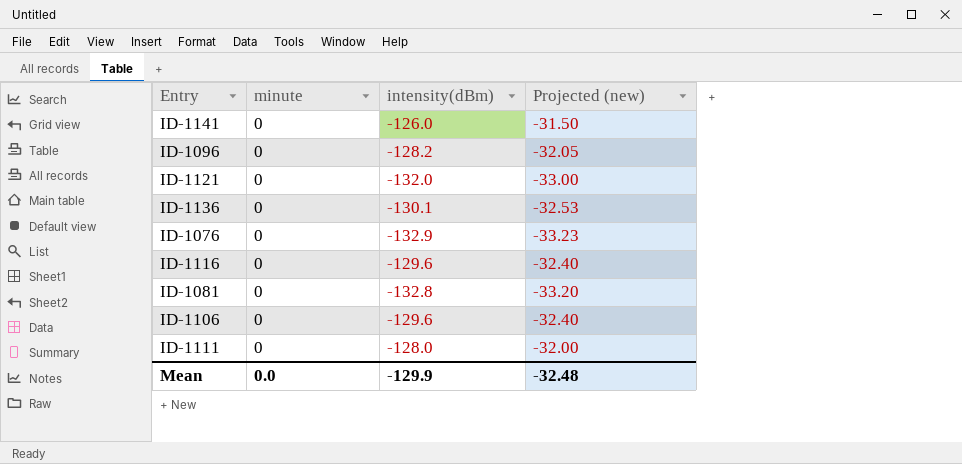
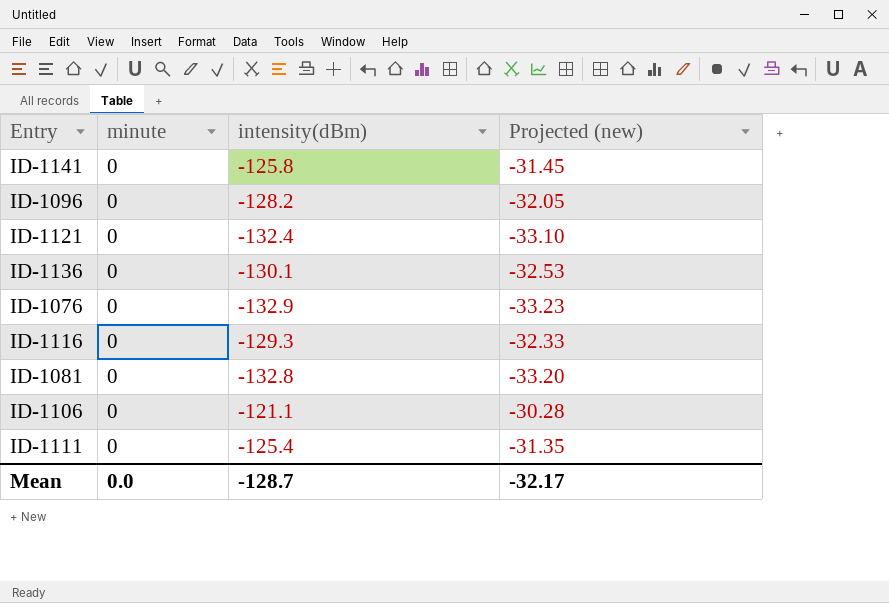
ID-1141 | intensity(dBm): -126.0 -> -125.8
ID-1141 | Projected (new): -31.50 -> -31.45
ID-1121 | intensity(dBm): -132.0 -> -132.4
ID-1121 | Projected (new): -33.00 -> -33.10
ID-1116 | intensity(dBm): -129.6 -> -129.3
ID-1116 | Projected (new): -32.40 -> -32.33
ID-1106 | intensity(dBm): -129.6 -> -121.1
ID-1106 | Projected (new): -32.40 -> -30.28
ID-1111 | intensity(dBm): -128.0 -> -125.4
ID-1111 | Projected (new): -32.00 -> -31.35
Mean | intensity(dBm): -129.9 -> -128.7
Mean | Projected (new): -32.48 -> -32.17

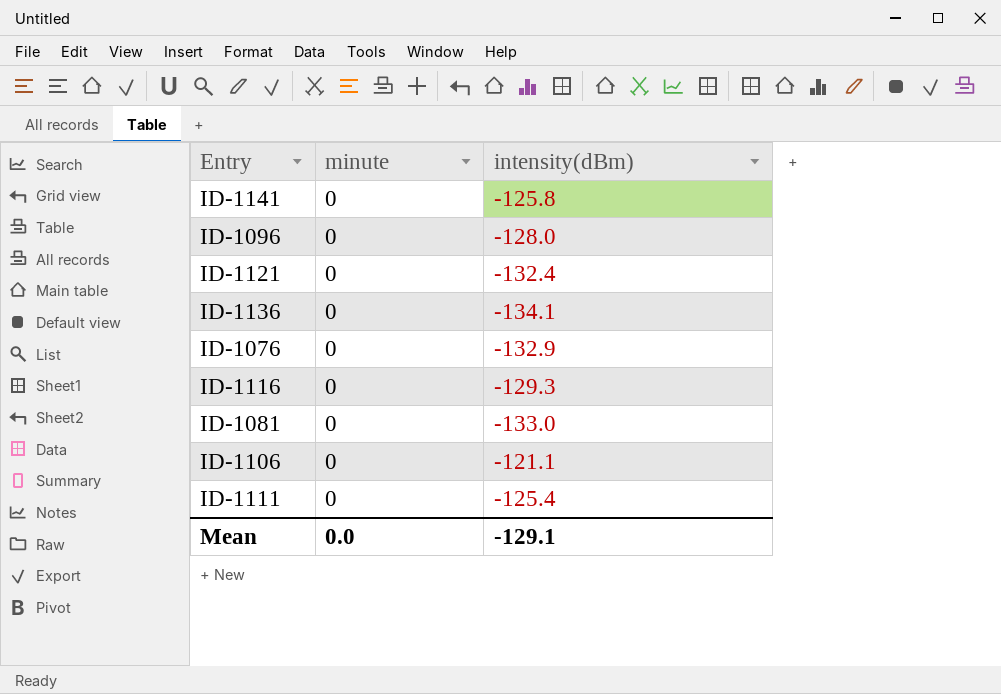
column Projected (new) | formula: [intensity(dBm)] * 0.25 -> none
ID-1096 | intensity(dBm): -128.2 -> -128.0
ID-1136 | intensity(dBm): -130.1 -> -134.1
ID-1081 | intensity(dBm): -132.8 -> -133.0
Mean | intensity(dBm): -128.7 -> -129.1

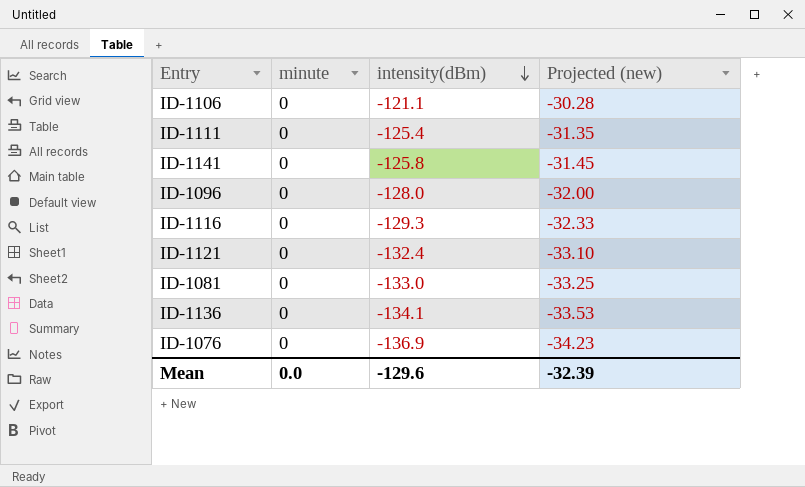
row order: none -> intensity(dBm) descending
column Projected (new) | formula: none -> [intensity(dBm)] * 0.25
ID-1076 | intensity(dBm): -132.9 -> -136.9
Mean | intensity(dBm): -129.1 -> -129.6

